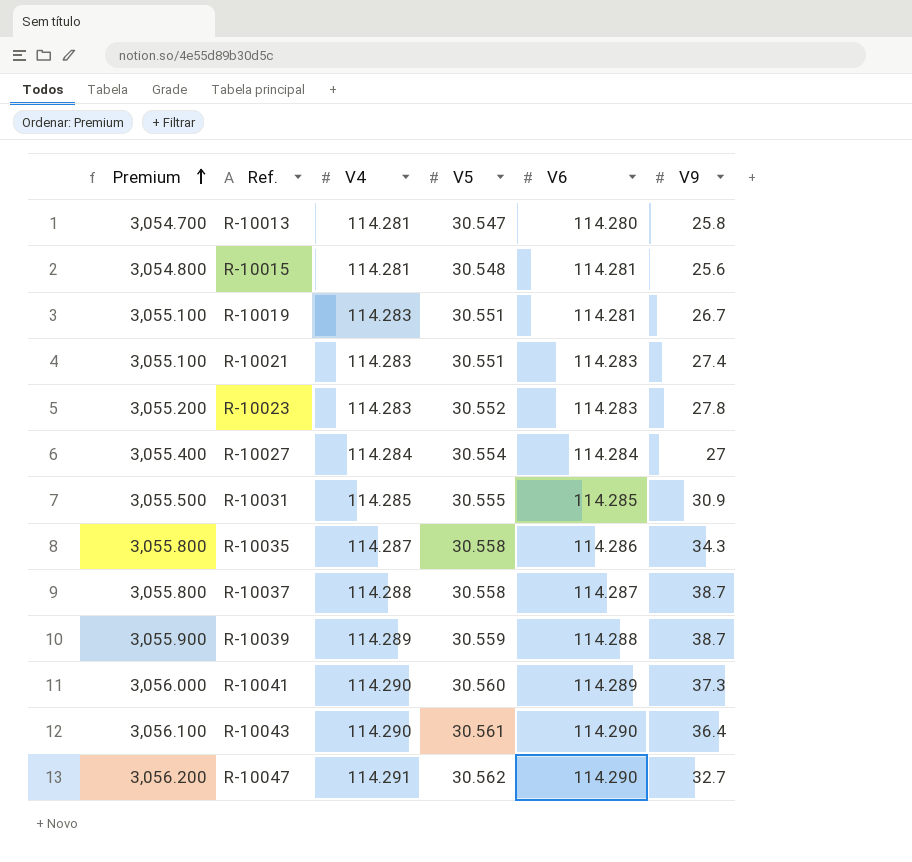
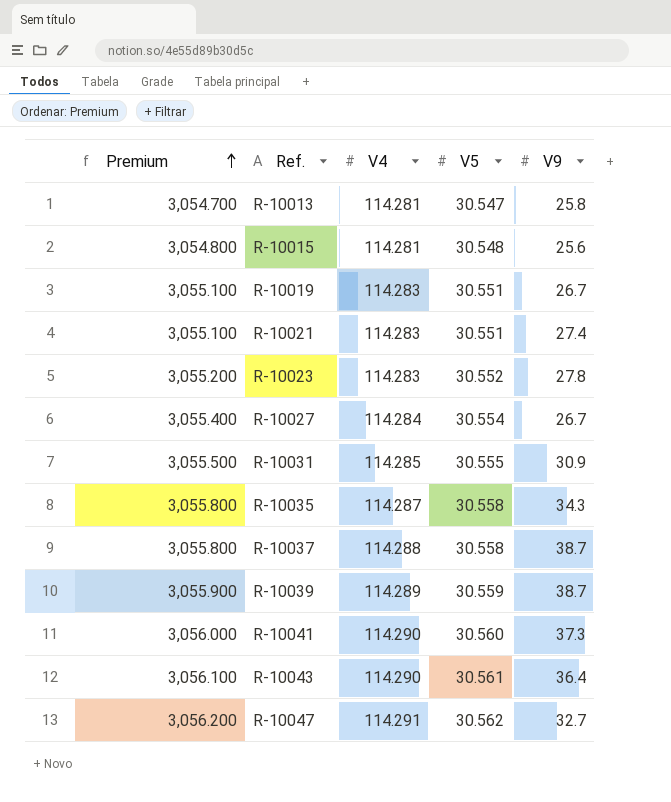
column V6 | position: 5 -> none
R-10027 | V9: 27 -> 26.7

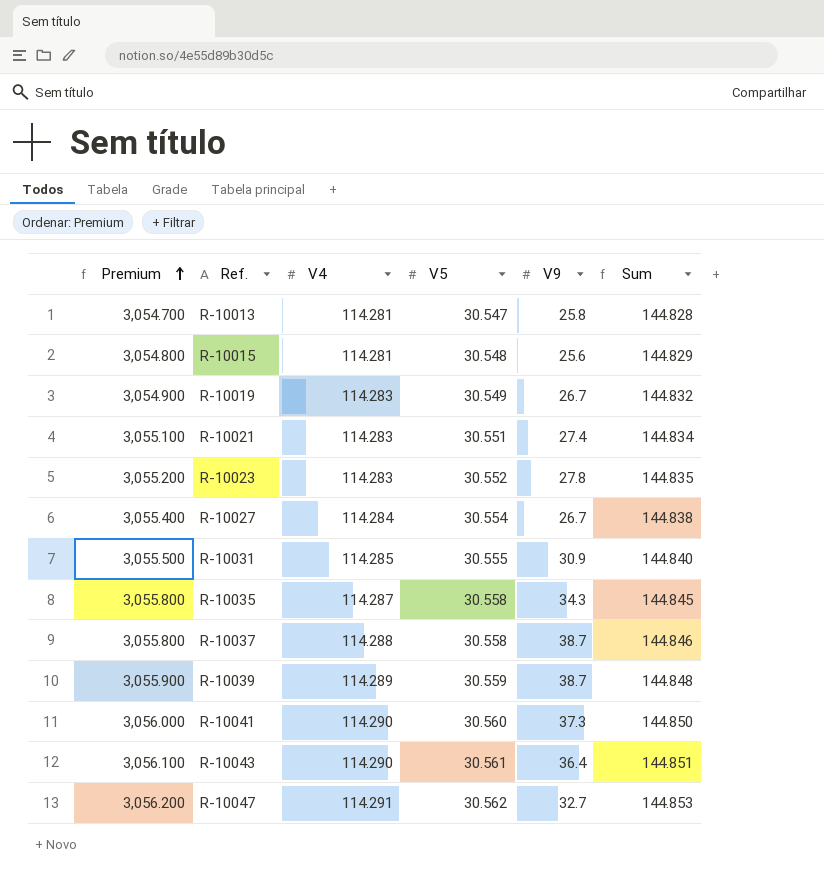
column Sum | formula: none -> [V4] + [V5]
R-10019 | Premium: 3,055.100 -> 3,054.900
R-10019 | V5: 30.551 -> 30.549

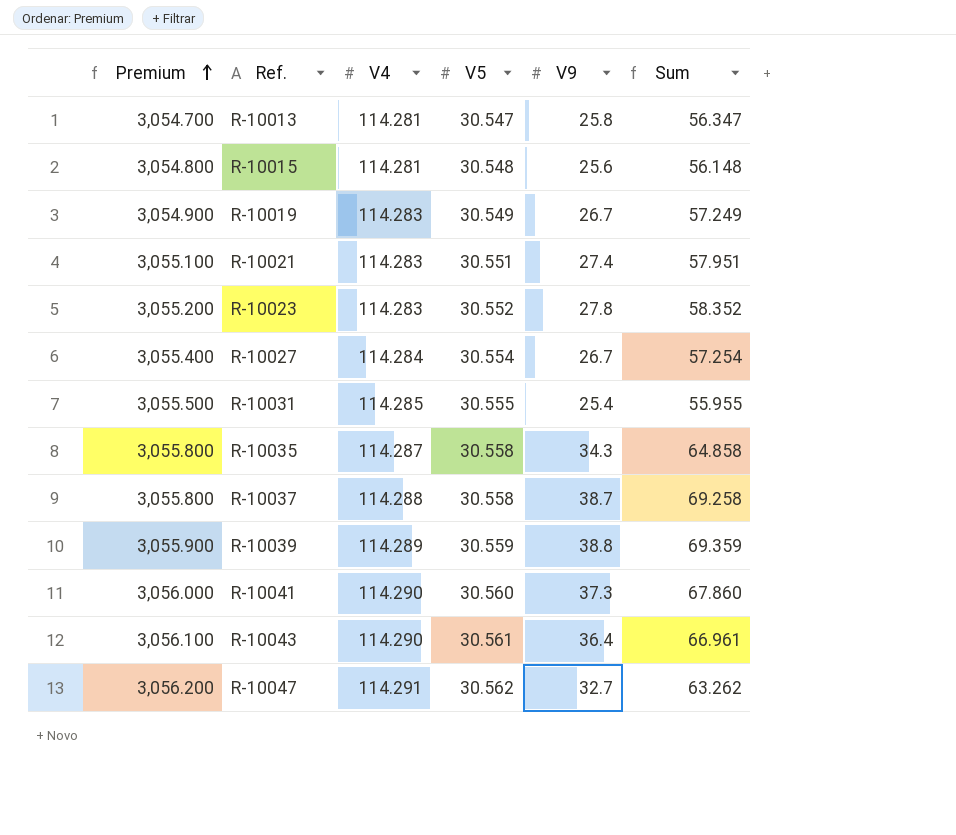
column Sum | formula: [V4] + [V5] -> [V5] + [V9]
R-10031 | V9: 30.9 -> 25.4
R-10039 | V9: 38.7 -> 38.8

